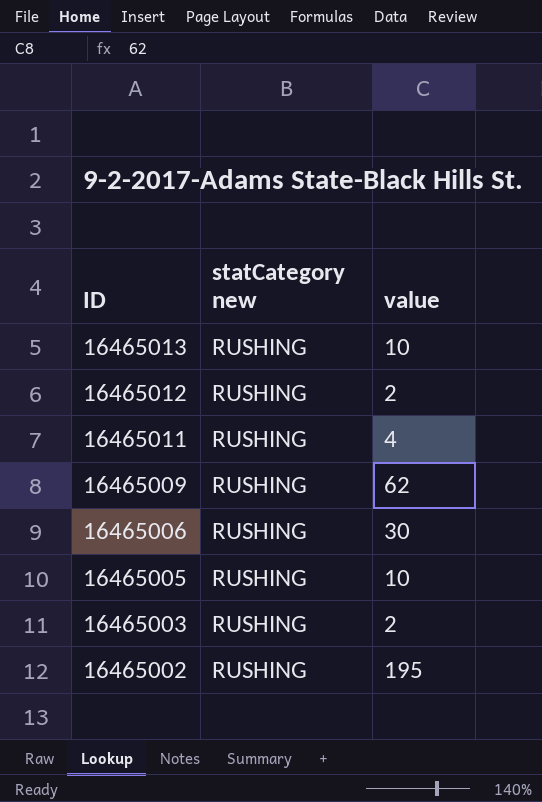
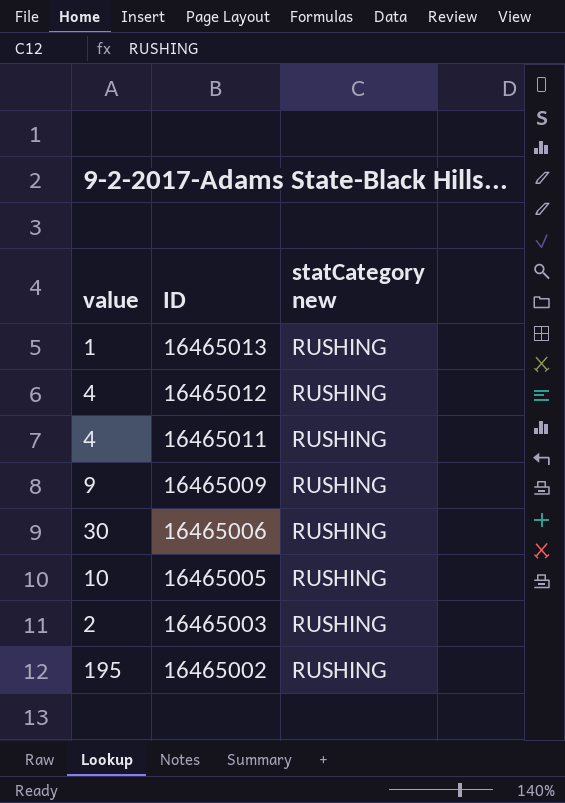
column value | position: 3 -> 1
16465013 | value: 10 -> 1
16465012 | value: 2 -> 4
16465009 | value: 62 -> 9

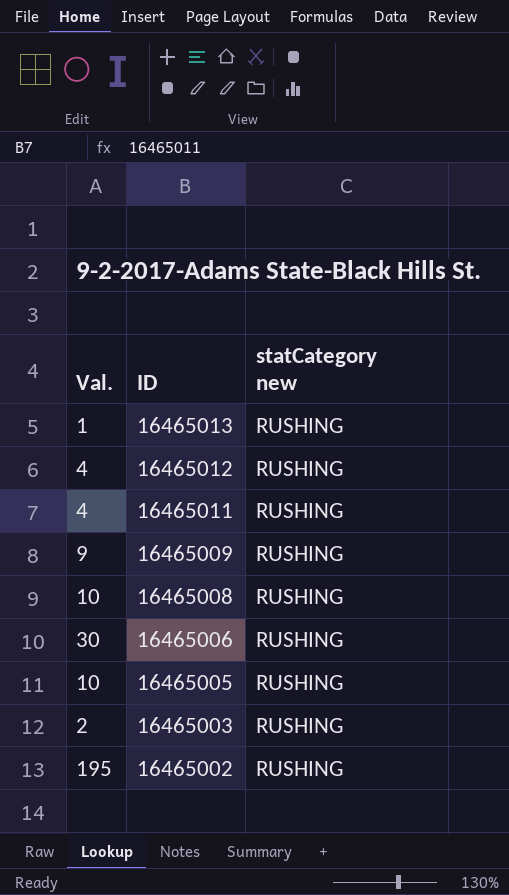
column name: value -> Val.
row 16465008: none -> 10 | RUSHING

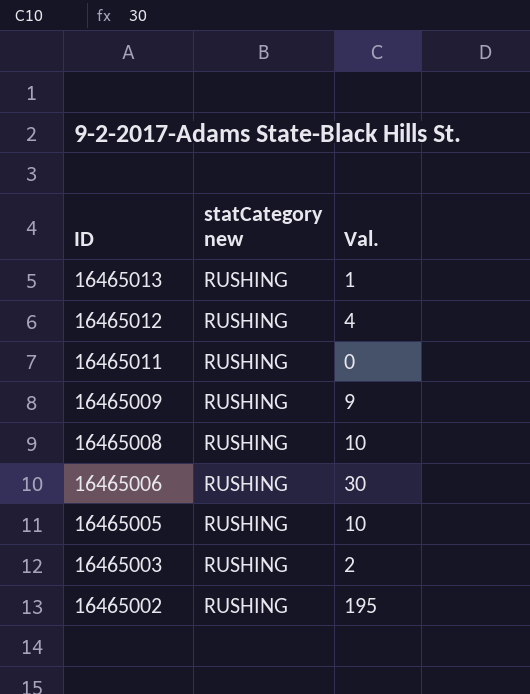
column Val. | position: 1 -> 3
16465011 | Val.: 4 -> 0

